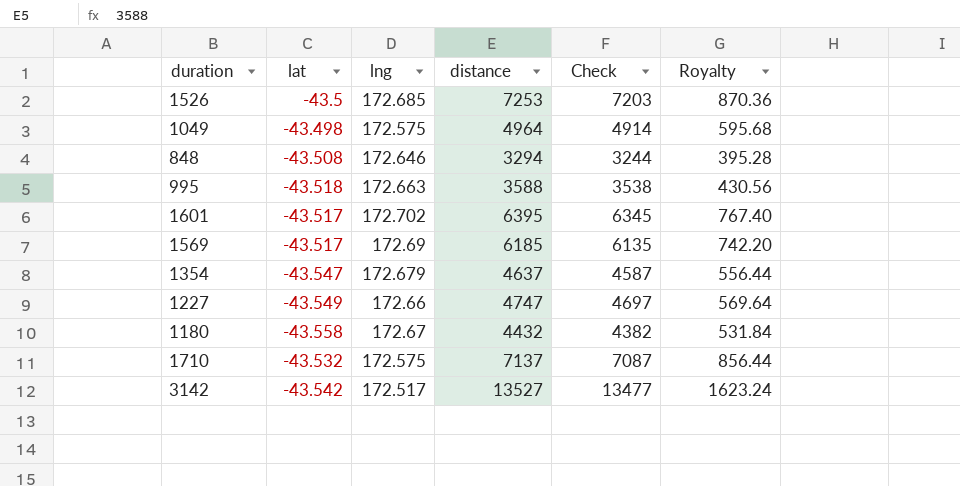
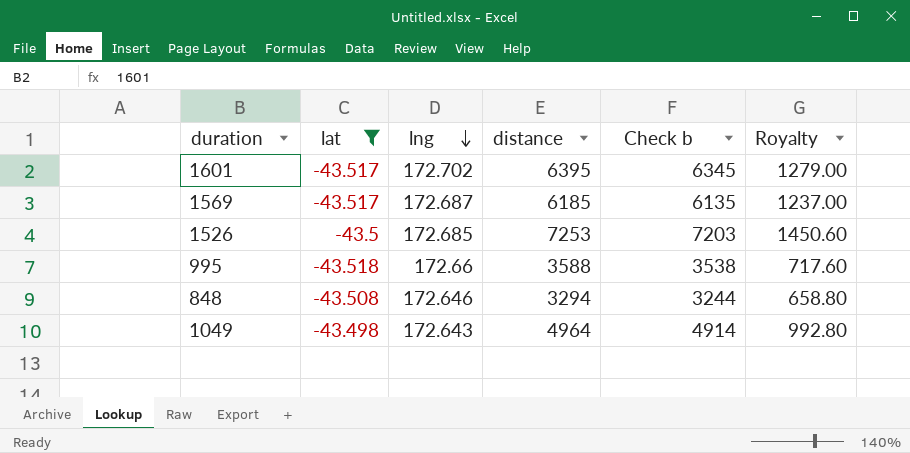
filter: none -> lat >= -43.518
row order: none -> lng descending
column name: Check -> Check b
column Royalty | formula: [distance] * 0.12 -> [distance] * 0.2
1569 | lng: 172.69 -> 172.687
995 | lng: 172.663 -> 172.66
1049 | lng: 172.575 -> 172.643

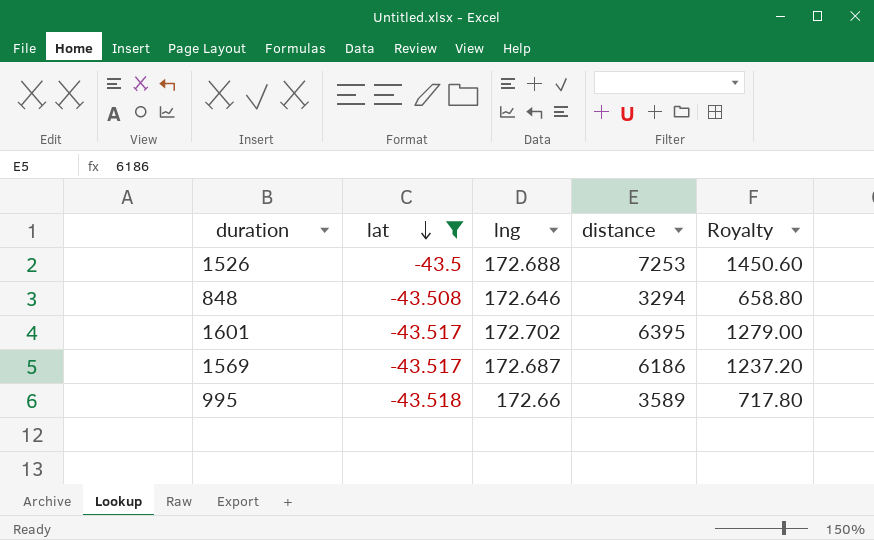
row order: lng descending -> lat descending
column Check b | formula: [distance] - 50 -> none
row 1049: -43.498 | 172.643 | 4964 | 4914 | 992.80 -> none
1526 | lng: 172.685 -> 172.688
1569 | distance: 6185 -> 6186
1569 | Royalty: 1237.00 -> 1237.20
995 | distance: 3588 -> 3589
995 | Royalty: 717.60 -> 717.80

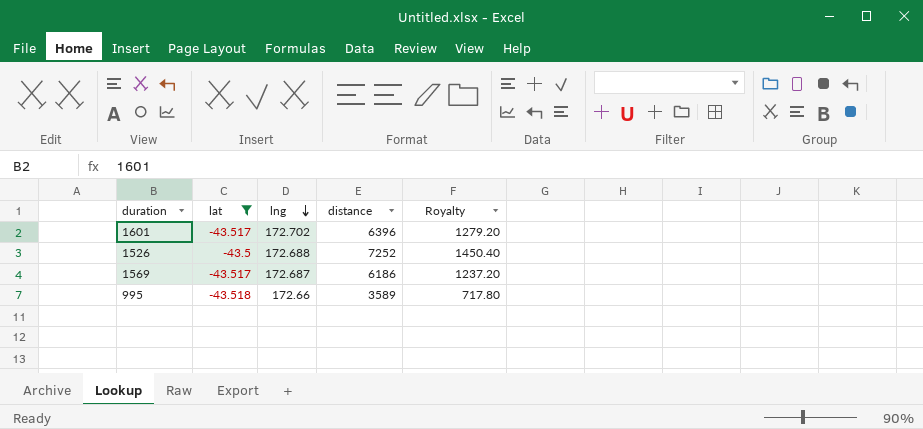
row order: lat descending -> lng descending
row 848: -43.508 | 172.646 | 3294 | 658.80 -> none
1601 | distance: 6395 -> 6396
1601 | Royalty: 1279.00 -> 1279.20
1526 | distance: 7253 -> 7252
1526 | Royalty: 1450.60 -> 1450.40

